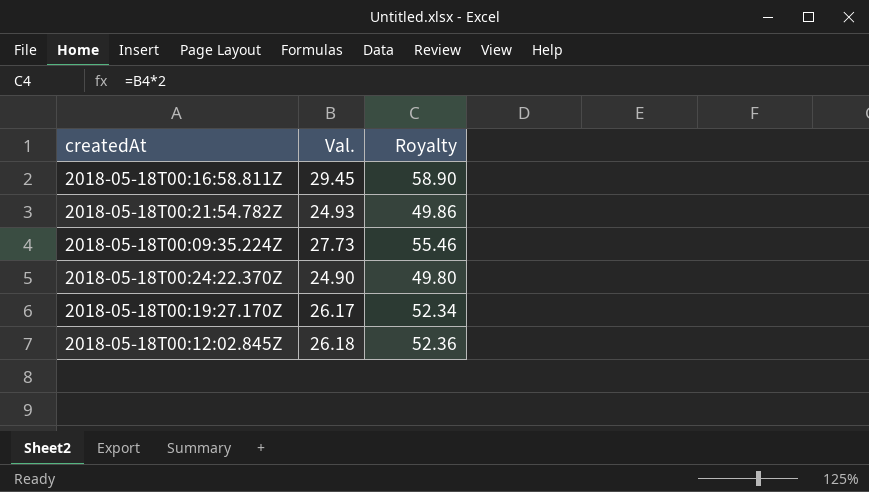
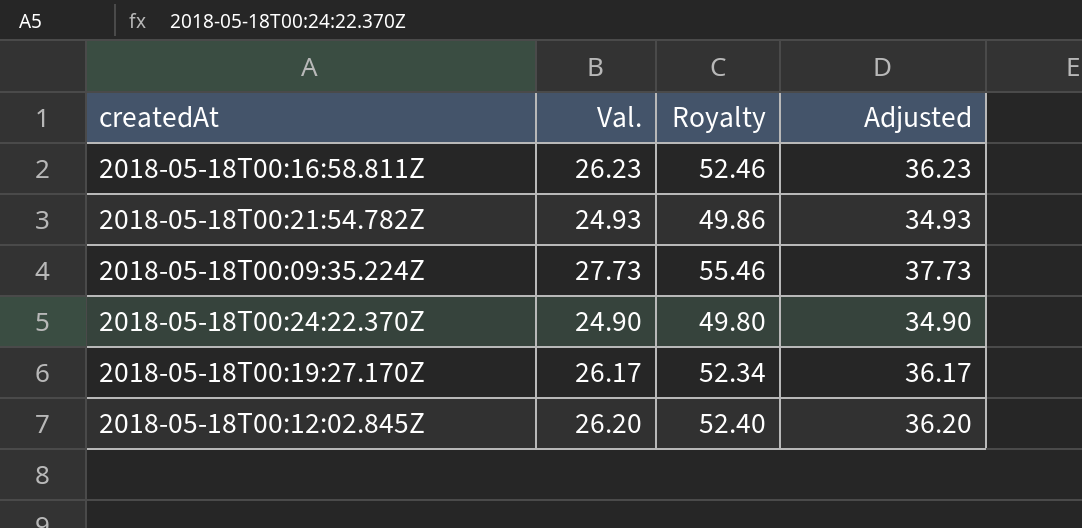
column Adjusted | formula: none -> [Val.] + 10
2018-05-18T00:16:58.811Z | Val.: 29.45 -> 26.23
2018-05-18T00:16:58.811Z | Royalty: 58.90 -> 52.46
2018-05-18T00:12:02.845Z | Val.: 26.18 -> 26.20
2018-05-18T00:12:02.845Z | Royalty: 52.36 -> 52.40

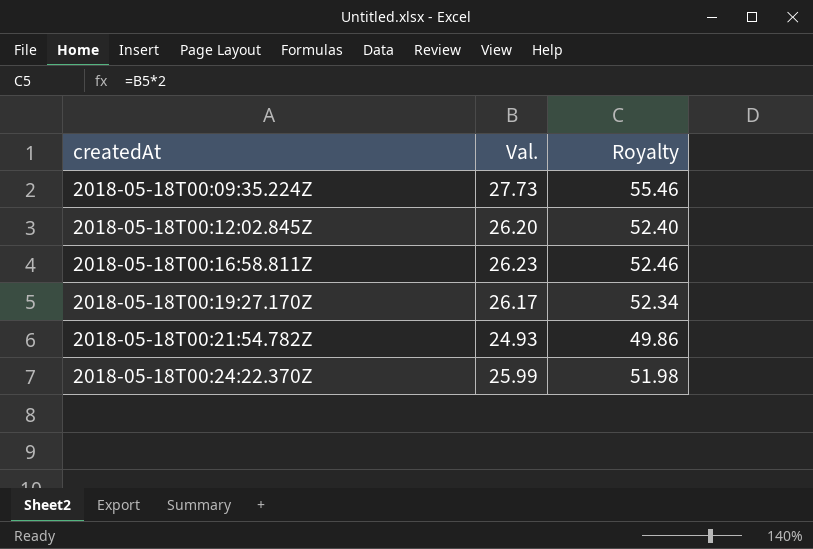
row order: none -> createdAt ascending
column Adjusted | formula: [Val.] + 10 -> none
2018-05-18T00:24:22.370Z | Val.: 24.90 -> 25.99
2018-05-18T00:24:22.370Z | Royalty: 49.80 -> 51.98

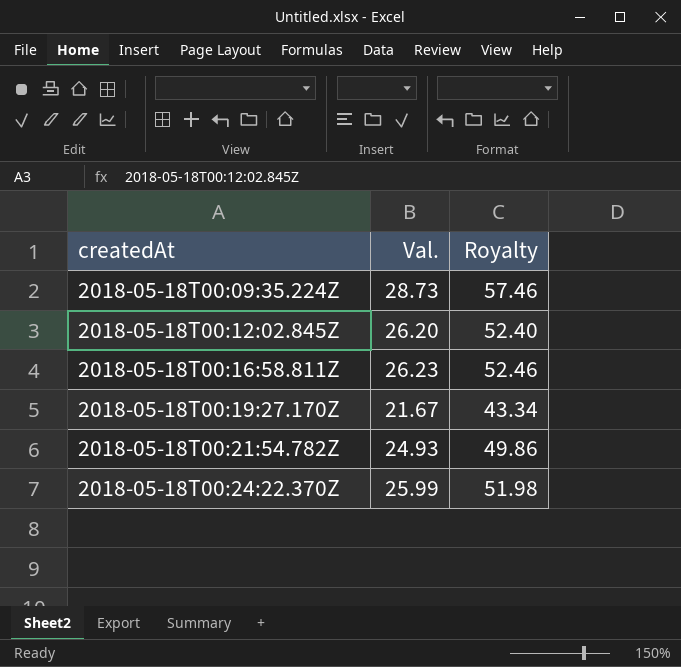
2018-05-18T00:09:35.224Z | Val.: 27.73 -> 28.73
2018-05-18T00:09:35.224Z | Royalty: 55.46 -> 57.46
2018-05-18T00:19:27.170Z | Val.: 26.17 -> 21.67
2018-05-18T00:19:27.170Z | Royalty: 52.34 -> 43.34

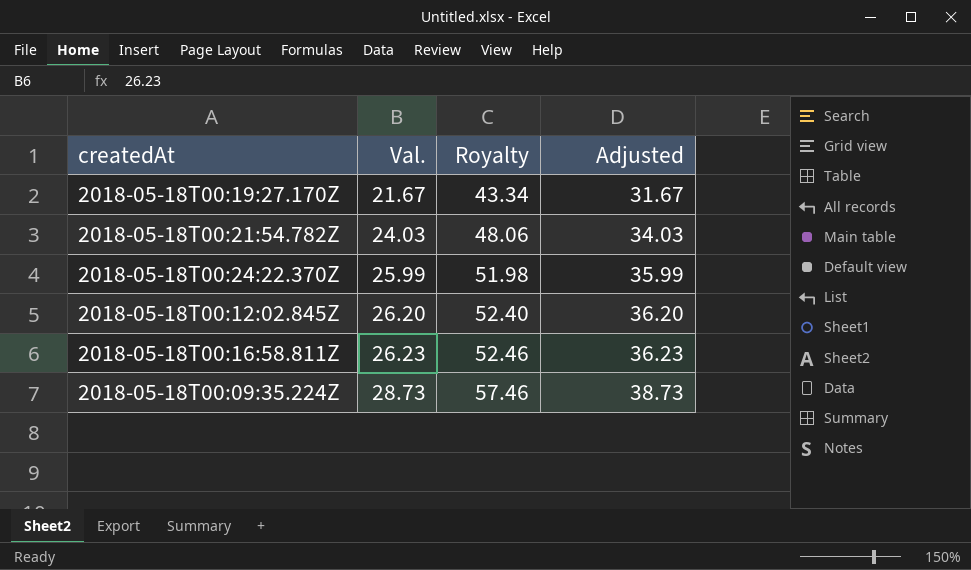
row order: createdAt ascending -> Val. ascending
column Adjusted | formula: none -> [Val.] + 10
2018-05-18T00:21:54.782Z | Val.: 24.93 -> 24.03
2018-05-18T00:21:54.782Z | Royalty: 49.86 -> 48.06

